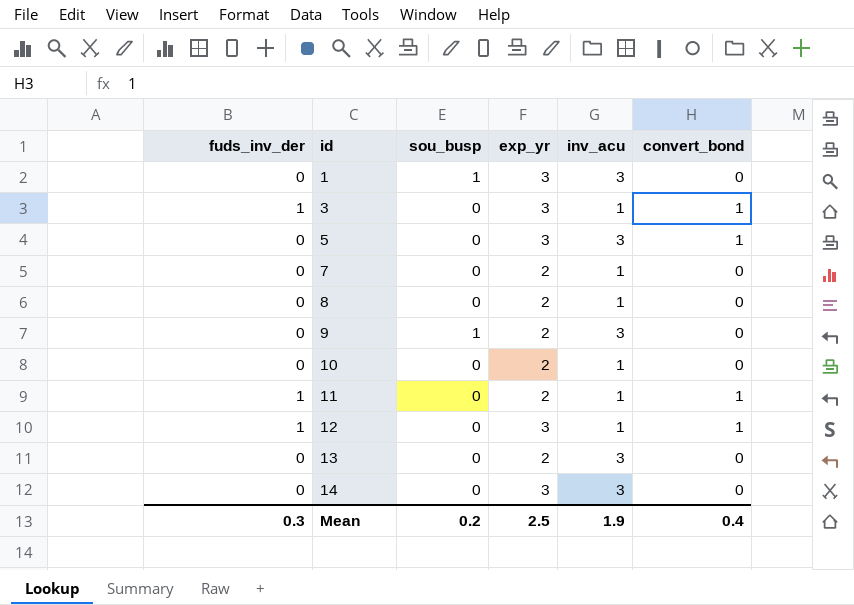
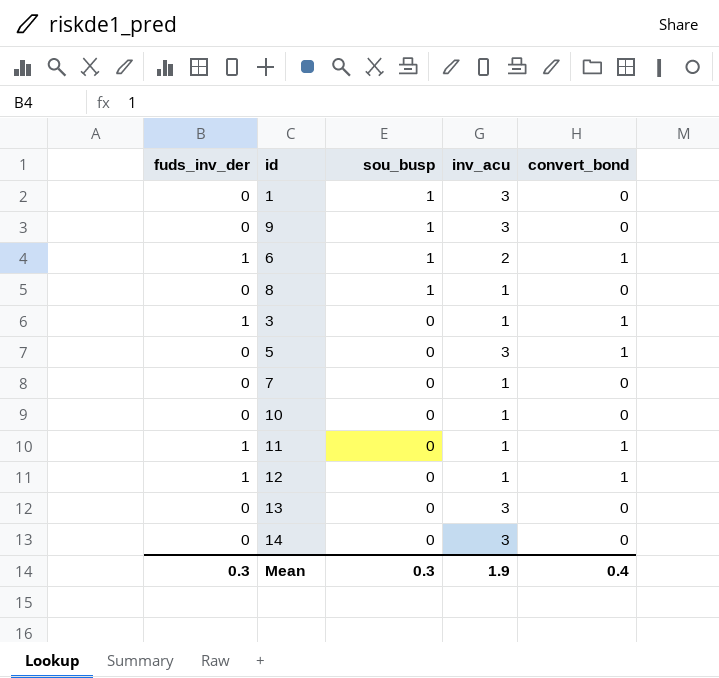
row order: id ascending -> sou_busp descending
column exp_yr | position: 4 -> none
row 6: none -> 1 | 1 | 2 | 1
8 | sou_busp: 0 -> 1
Mean | sou_busp: 0.2 -> 0.3

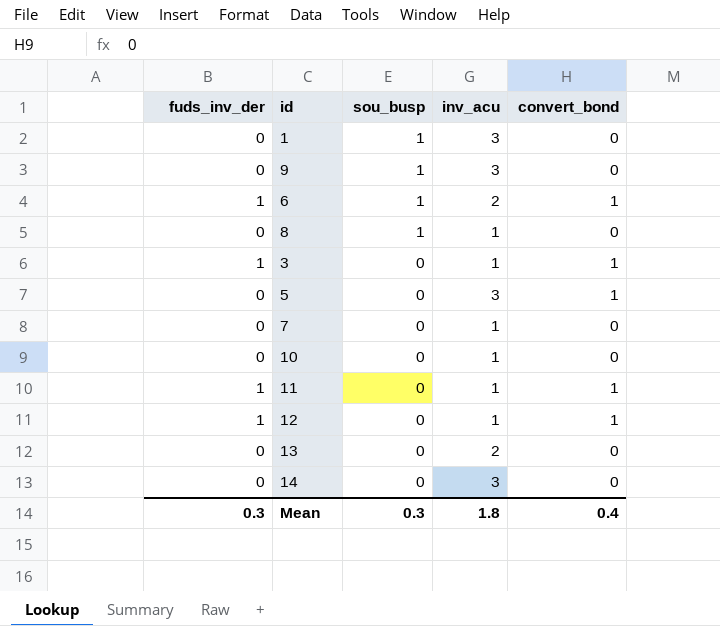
13 | inv_acu: 3 -> 2
Mean | inv_acu: 1.9 -> 1.8

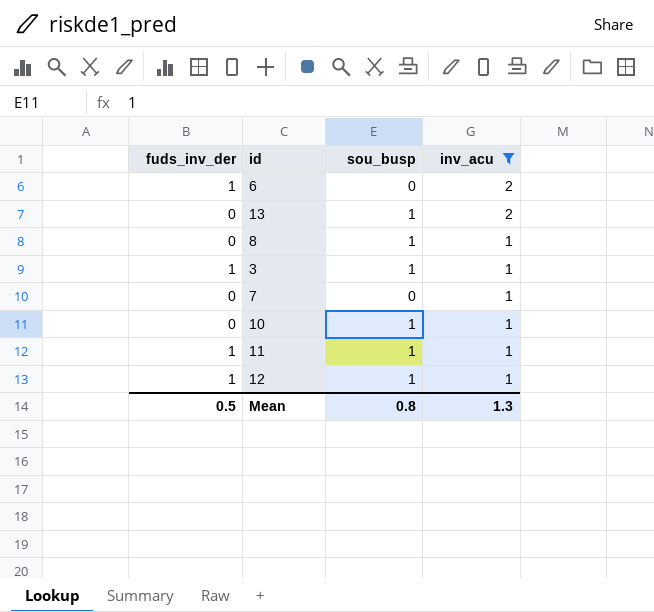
filter: none -> inv_acu != 3
row order: sou_busp descending -> inv_acu descending
column convert_bond | position: 5 -> none
6 | sou_busp: 1 -> 0
13 | sou_busp: 0 -> 1
3 | sou_busp: 0 -> 1
10 | sou_busp: 0 -> 1
11 | sou_busp: 0 -> 1
12 | sou_busp: 0 -> 1
Mean | fuds_inv_der: 0.3 -> 0.5
Mean | sou_busp: 0.3 -> 0.8
Mean | inv_acu: 1.8 -> 1.3

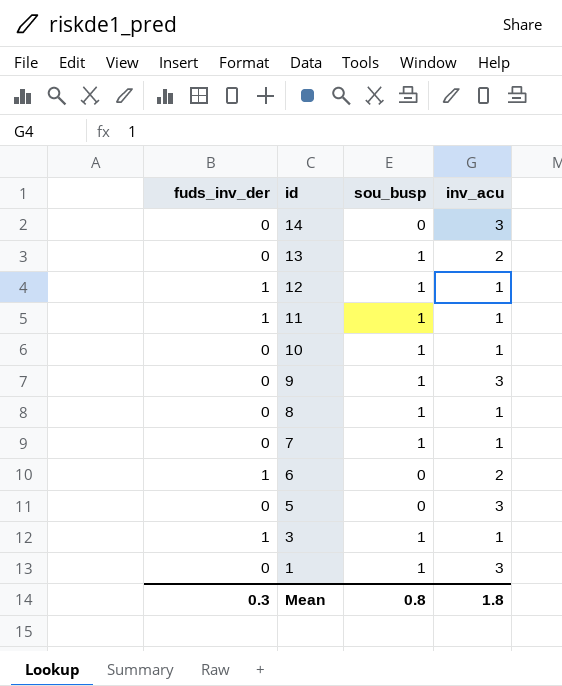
filter: inv_acu != 3 -> none
row order: inv_acu descending -> id descending
7 | sou_busp: 0 -> 1
Mean | fuds_inv_der: 0.5 -> 0.3
Mean | inv_acu: 1.3 -> 1.8

